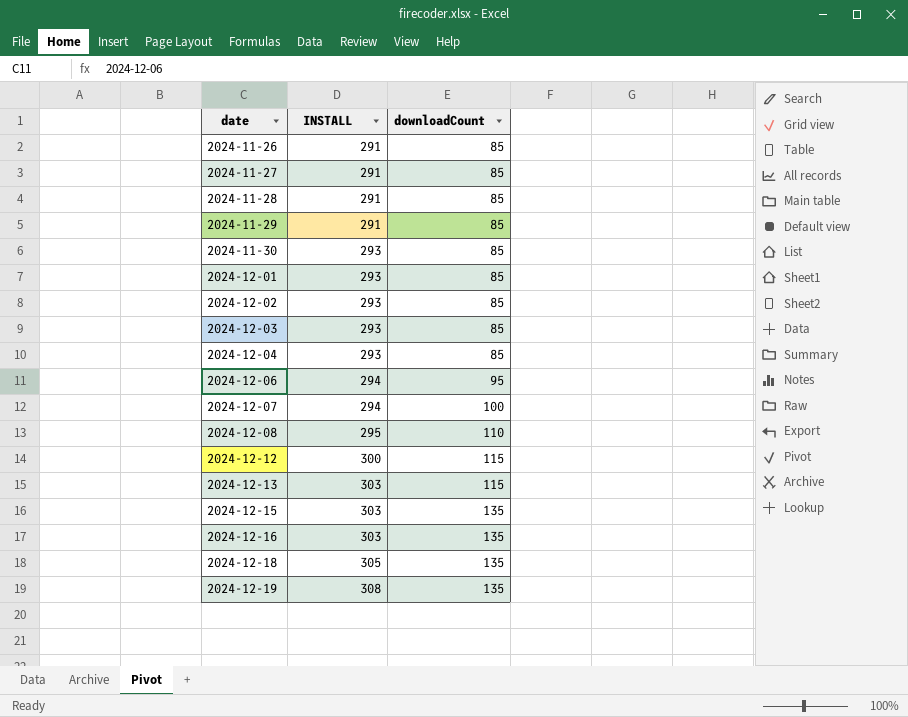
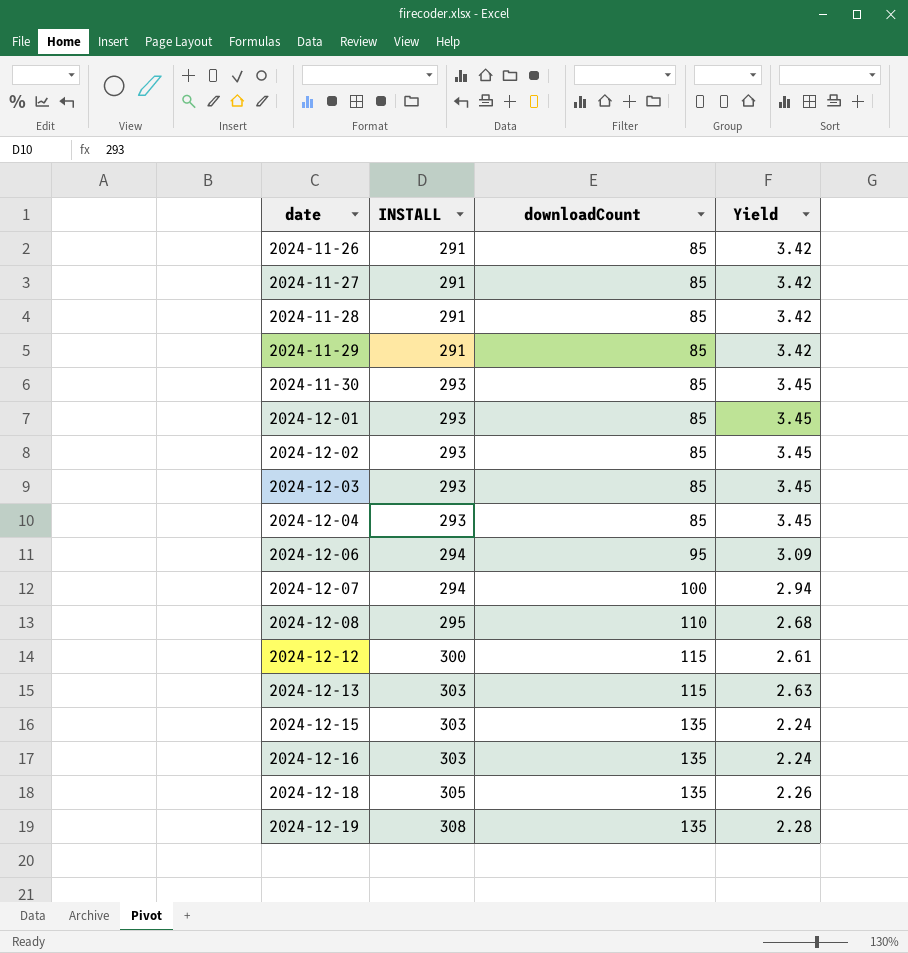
column Yield | formula: none -> [INSTALL] / [downloadCount]

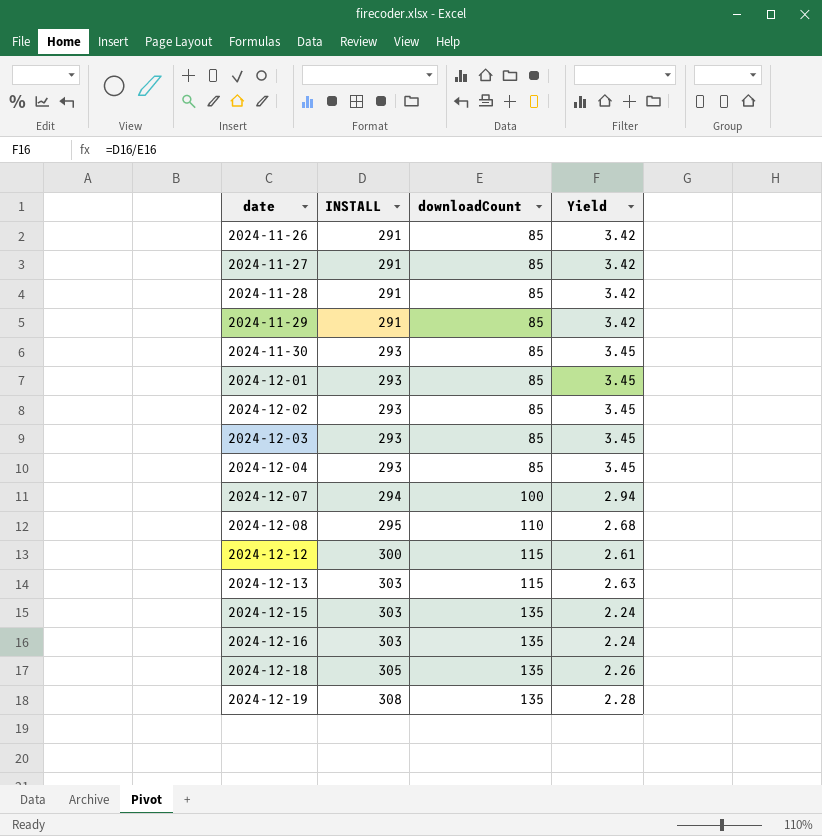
row 2024-12-06: 294 | 95 | 3.09 -> none

